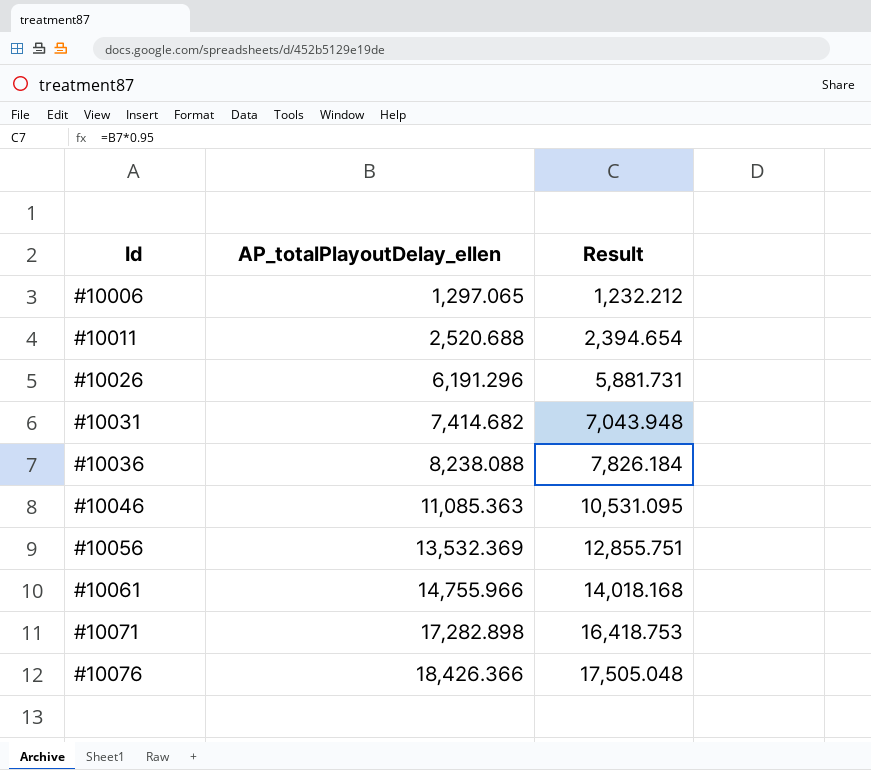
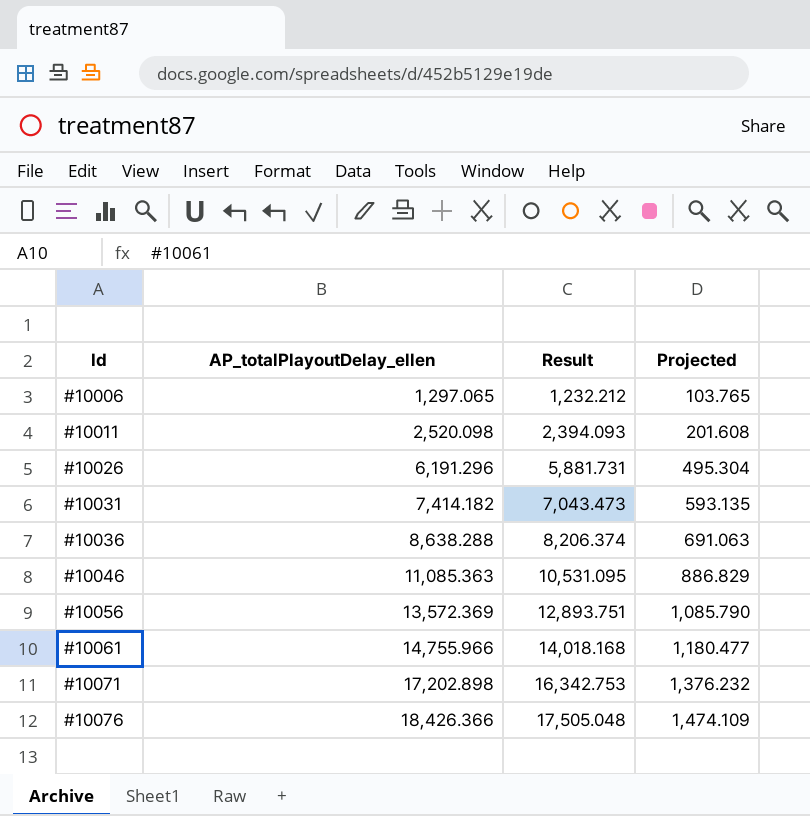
column Projected | formula: none -> [AP_totalPlayoutDelay_ellen] * 0.08
#10011 | AP_totalPlayoutDelay_ellen: 2,520.688 -> 2,520.098
#10011 | Result: 2,394.654 -> 2,394.093
#10031 | AP_totalPlayoutDelay_ellen: 7,414.682 -> 7,414.182
#10031 | Result: 7,043.948 -> 7,043.473
#10036 | AP_totalPlayoutDelay_ellen: 8,238.088 -> 8,638.288
#10036 | Result: 7,826.184 -> 8,206.374
#10056 | AP_totalPlayoutDelay_ellen: 13,532.369 -> 13,572.369
#10056 | Result: 12,855.751 -> 12,893.751
#10071 | AP_totalPlayoutDelay_ellen: 17,282.898 -> 17,202.898
#10071 | Result: 16,418.753 -> 16,342.753

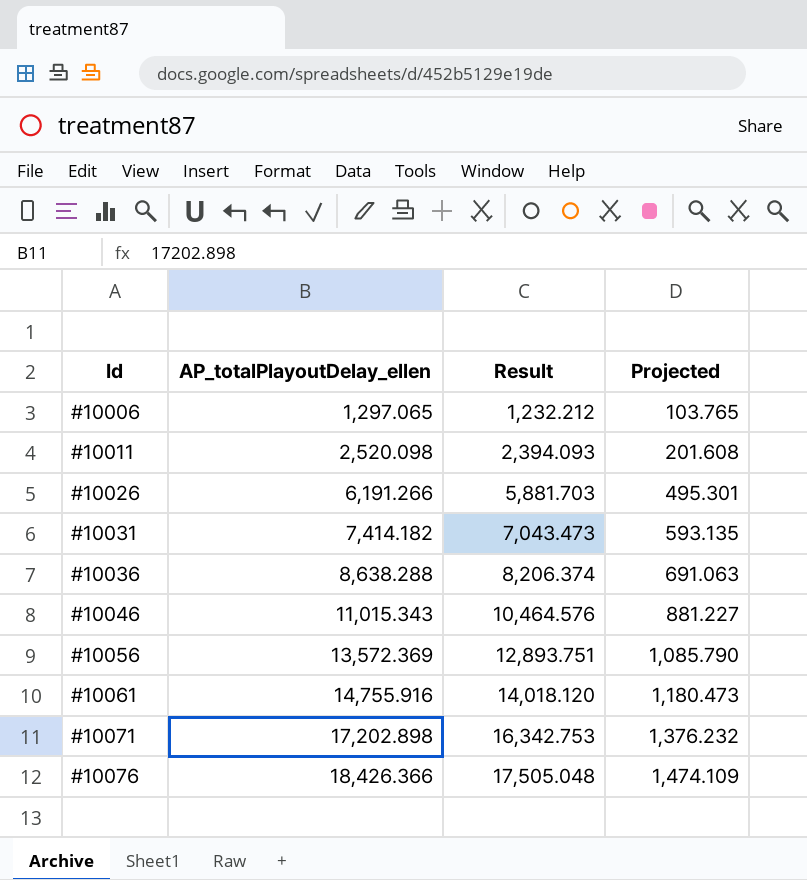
#10026 | AP_totalPlayoutDelay_ellen: 6,191.296 -> 6,191.266
#10026 | Result: 5,881.731 -> 5,881.703
#10026 | Projected: 495.304 -> 495.301
#10046 | AP_totalPlayoutDelay_ellen: 11,085.363 -> 11,015.343
#10046 | Result: 10,531.095 -> 10,464.576
#10046 | Projected: 886.829 -> 881.227
#10061 | AP_totalPlayoutDelay_ellen: 14,755.966 -> 14,755.916
#10061 | Result: 14,018.168 -> 14,018.120
#10061 | Projected: 1,180.477 -> 1,180.473

